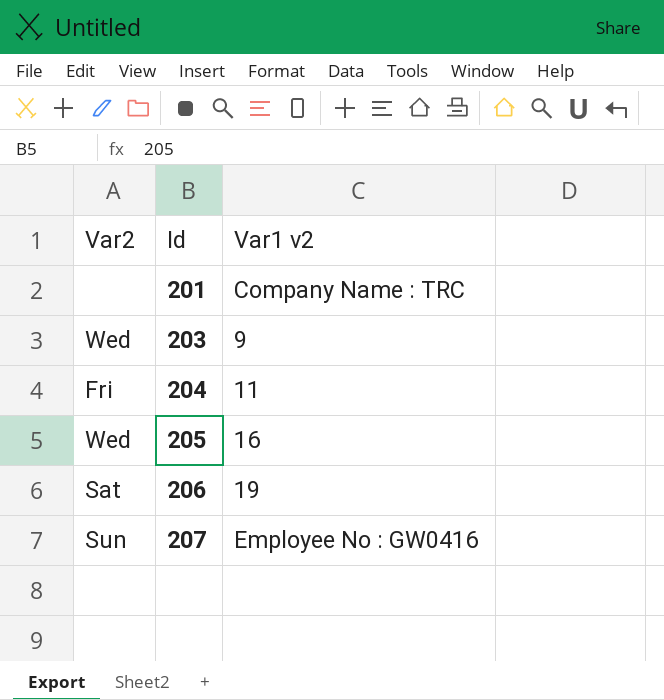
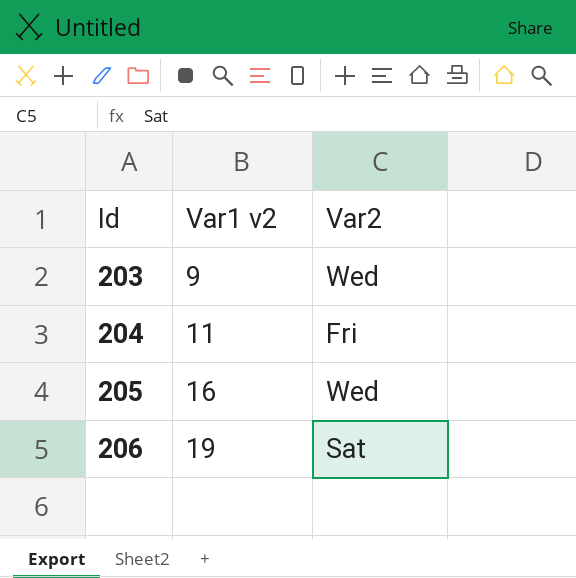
column Var2 | position: 1 -> 3
row 201: none | Company Name : TRC -> none
row 207: Sun | Employee No : GW0416 -> none

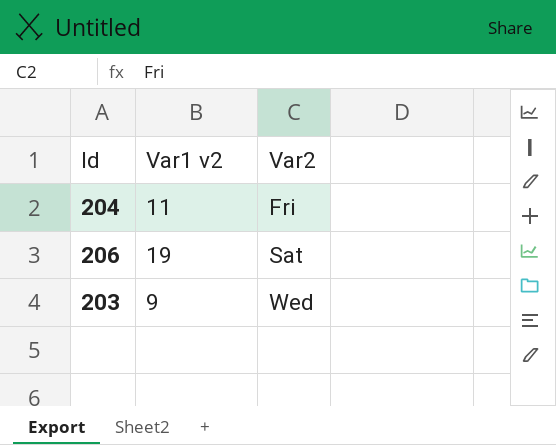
row order: Id ascending -> Var2 ascending
row 205: 16 | Wed -> none

